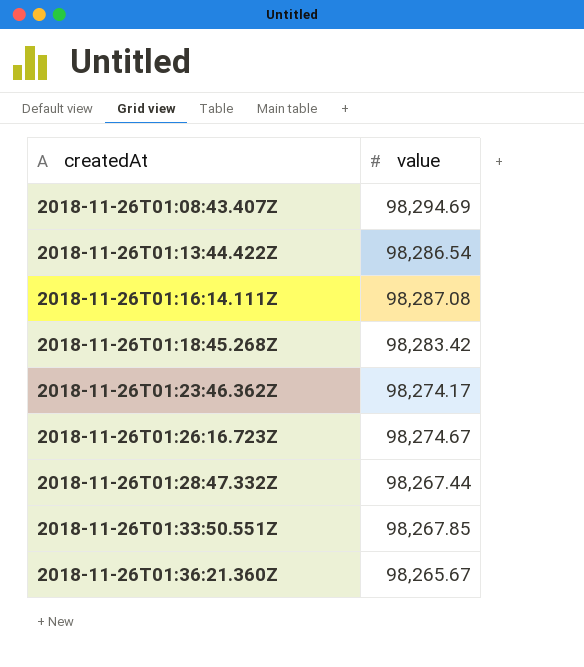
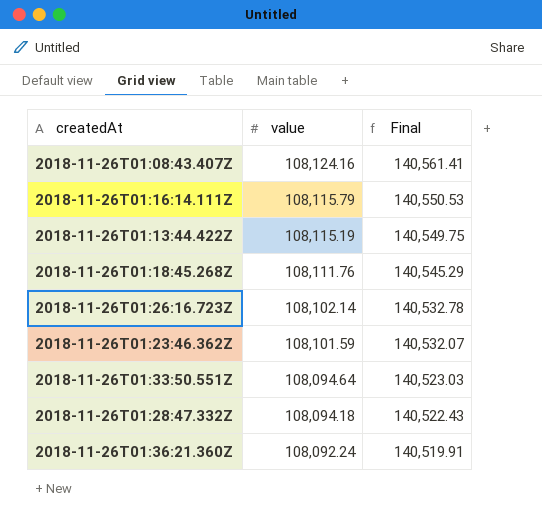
row order: createdAt ascending -> value descending
column Final | formula: none -> [value] * 1.3
2018-11-26T01:08:43.407Z | value: 98,294.69 -> 108,124.16
2018-11-26T01:16:14.111Z | value: 98,287.08 -> 108,115.79
2018-11-26T01:13:44.422Z | value: 98,286.54 -> 108,115.19
2018-11-26T01:18:45.268Z | value: 98,283.42 -> 108,111.76
2018-11-26T01:26:16.723Z | value: 98,274.67 -> 108,102.14
2018-11-26T01:23:46.362Z | value: 98,274.17 -> 108,101.59
2018-11-26T01:33:50.551Z | value: 98,267.85 -> 108,094.64
2018-11-26T01:28:47.332Z | value: 98,267.44 -> 108,094.18
2018-11-26T01:36:21.360Z | value: 98,265.67 -> 108,092.24

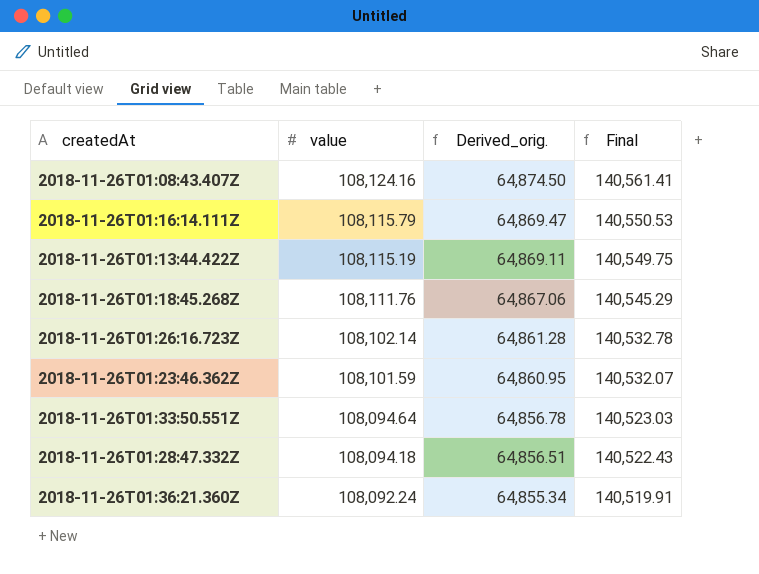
column Derived_orig. | formula: none -> [value] * 0.6

